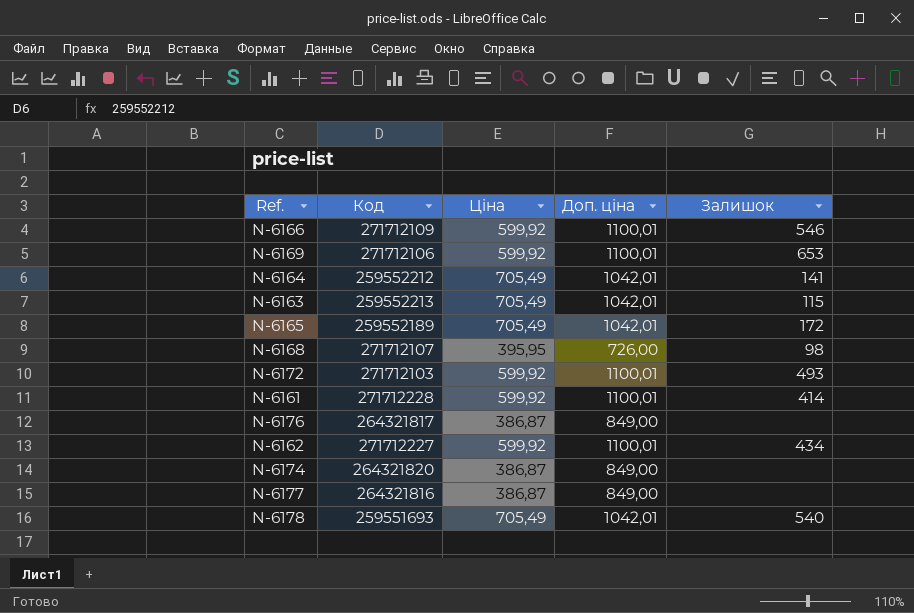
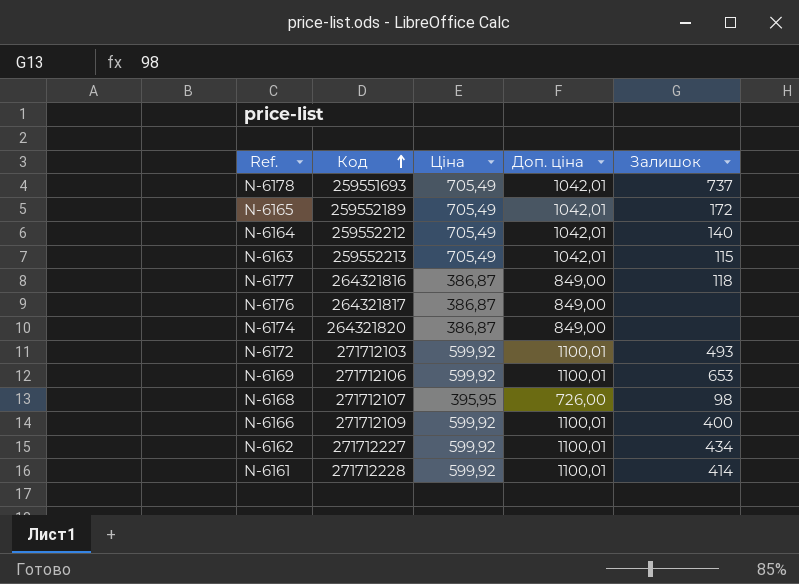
row order: none -> Код ascending
N-6178 | Залишок: 540 -> 737
N-6164 | Залишок: 141 -> 140
N-6177 | Залишок: none -> 118
N-6166 | Залишок: 546 -> 400

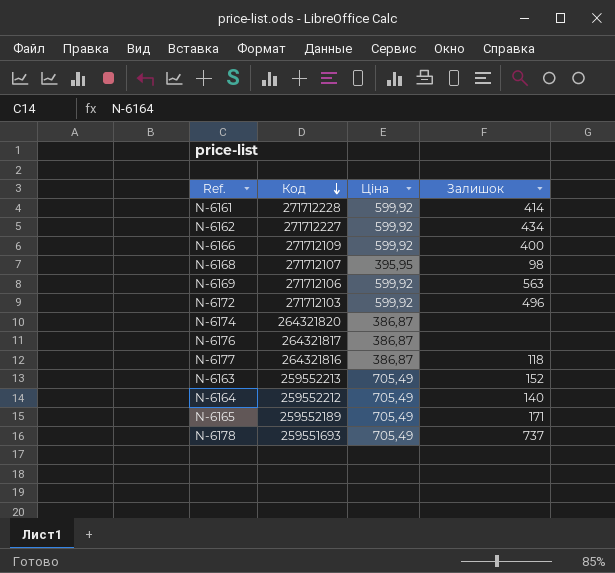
row order: Код ascending -> Код descending
column Доп. ціна | position: 4 -> none
N-6169 | Залишок: 653 -> 563
N-6172 | Залишок: 493 -> 496
N-6163 | Залишок: 115 -> 152
N-6165 | Залишок: 172 -> 171

